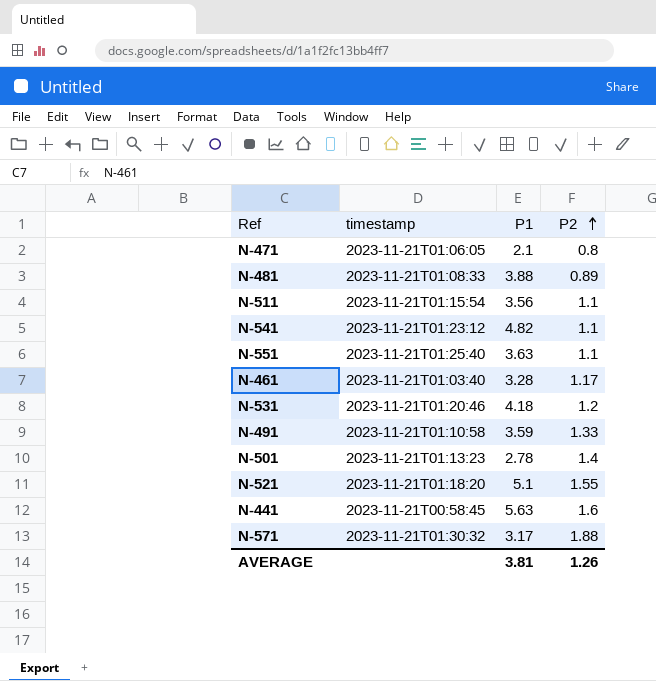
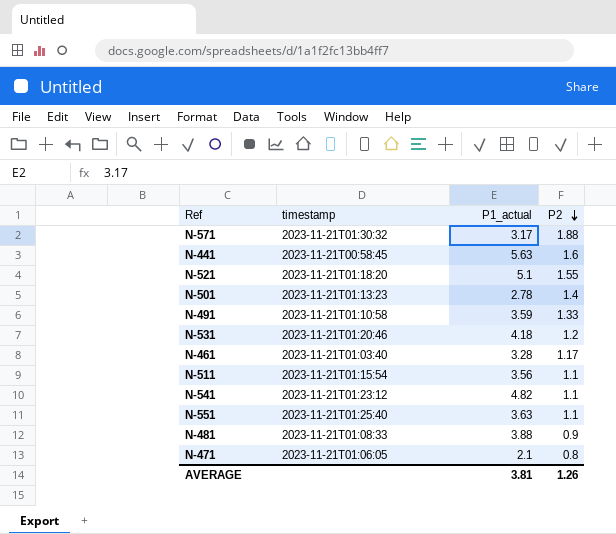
row order: P2 ascending -> P2 descending
column name: P1 -> P1_actual
N-481 | P2: 0.89 -> 0.9

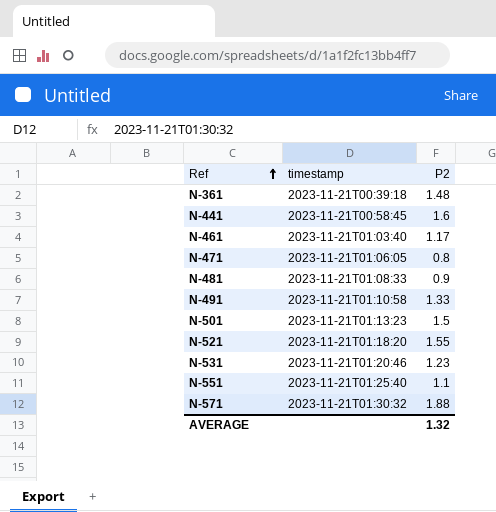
row order: P2 descending -> Ref ascending
column P1_actual | position: 3 -> none
row N-511: 2023-11-21T01:15:54 | 3.56 | 1.1 -> none
row N-541: 2023-11-21T01:23:12 | 4.82 | 1.1 -> none
row N-361: none -> 2023-11-21T00:39:18 | 1.48
N-501 | P2: 1.4 -> 1.5
N-531 | P2: 1.2 -> 1.23
AVERAGE | P2: 1.26 -> 1.32

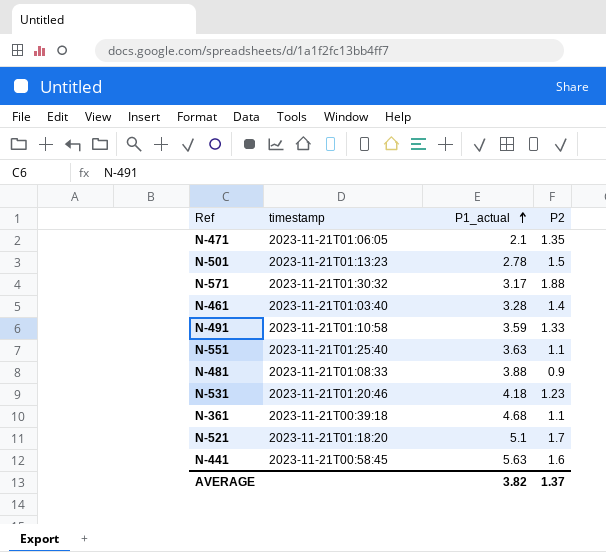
row order: Ref ascending -> P1_actual ascending
column P1_actual | position: none -> 3
N-471 | P2: 0.8 -> 1.35
N-461 | P2: 1.17 -> 1.4
N-361 | P2: 1.48 -> 1.1
N-521 | P2: 1.55 -> 1.7
AVERAGE | P2: 1.32 -> 1.37

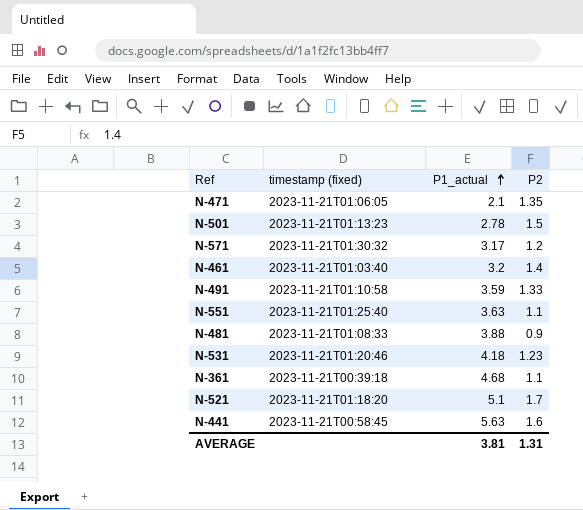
column name: timestamp -> timestamp (fixed)
N-571 | P2: 1.88 -> 1.2
N-461 | P1_actual: 3.28 -> 3.2
AVERAGE | P1_actual: 3.82 -> 3.81
AVERAGE | P2: 1.37 -> 1.31

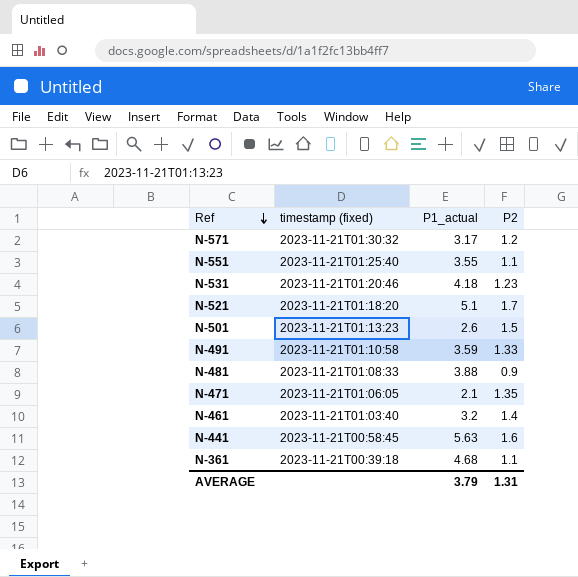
row order: P1_actual ascending -> Ref descending
N-551 | P1_actual: 3.63 -> 3.55
N-501 | P1_actual: 2.78 -> 2.6
AVERAGE | P1_actual: 3.81 -> 3.79

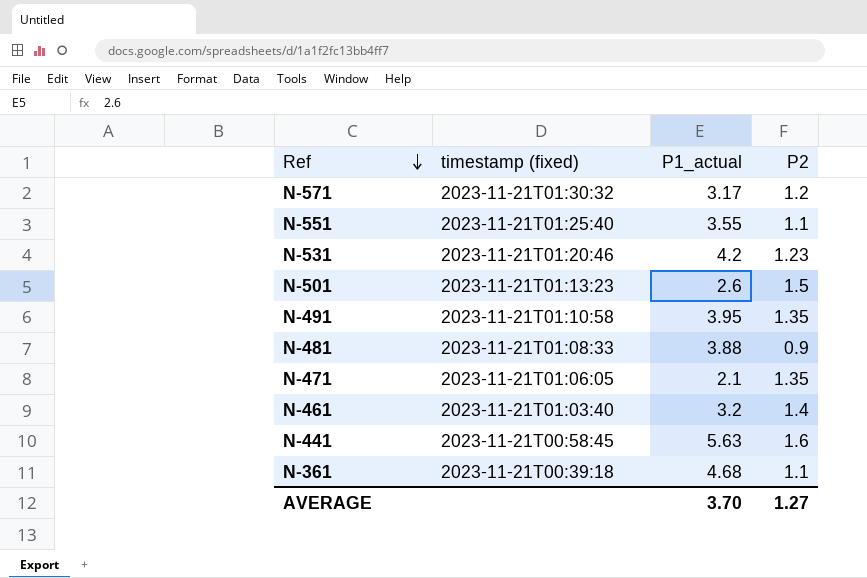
row N-521: 2023-11-21T01:18:20 | 5.1 | 1.7 -> none
N-531 | P1_actual: 4.18 -> 4.2
N-491 | P1_actual: 3.59 -> 3.95
N-491 | P2: 1.33 -> 1.35
AVERAGE | P1_actual: 3.79 -> 3.70
AVERAGE | P2: 1.31 -> 1.27

